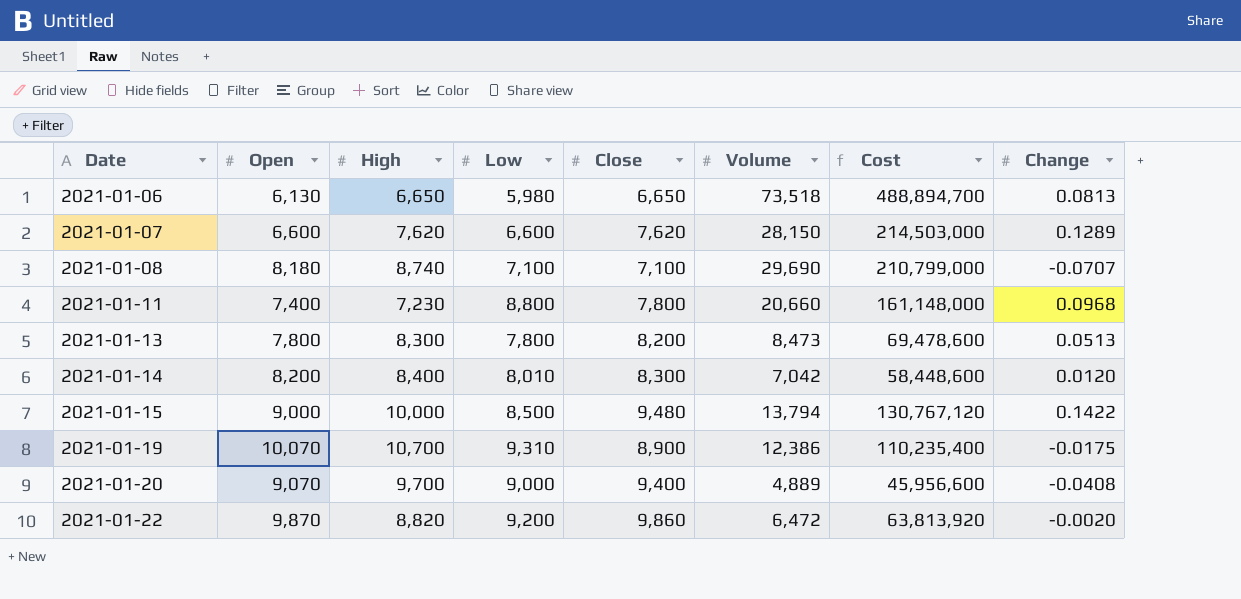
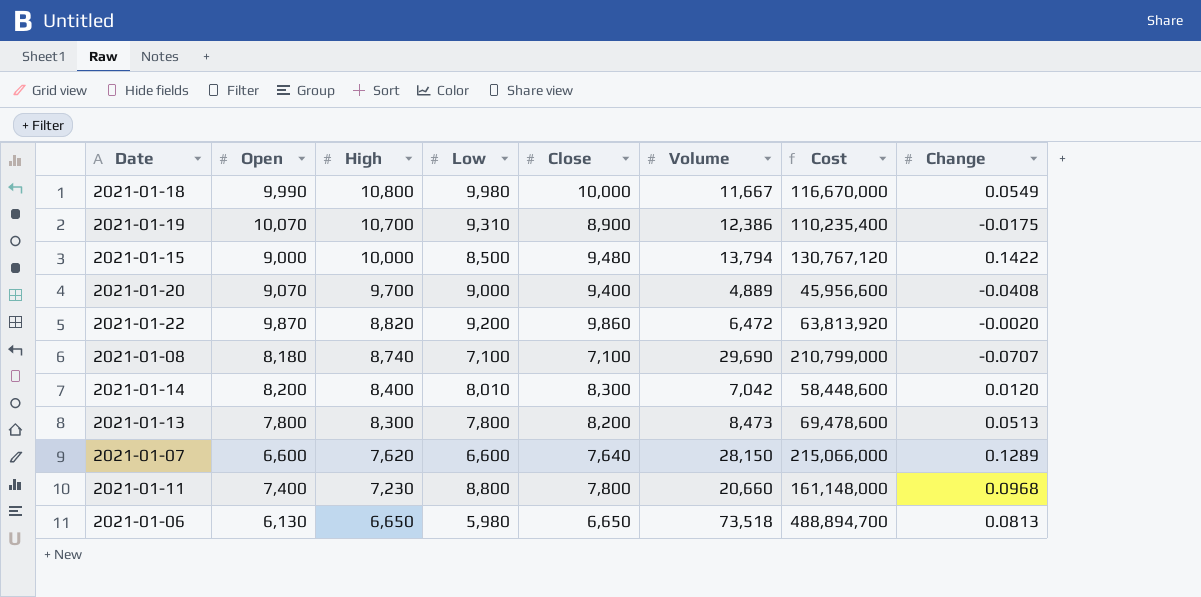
row order: Date ascending -> High descending
row 2021-01-18: none -> 9,990 | 10,800 | 9,980 | 10,000 | 11,667 | 116,670,000 | 0.0549
2021-01-07 | Close: 7,620 -> 7,640
2021-01-07 | Cost: 214,503,000 -> 215,066,000

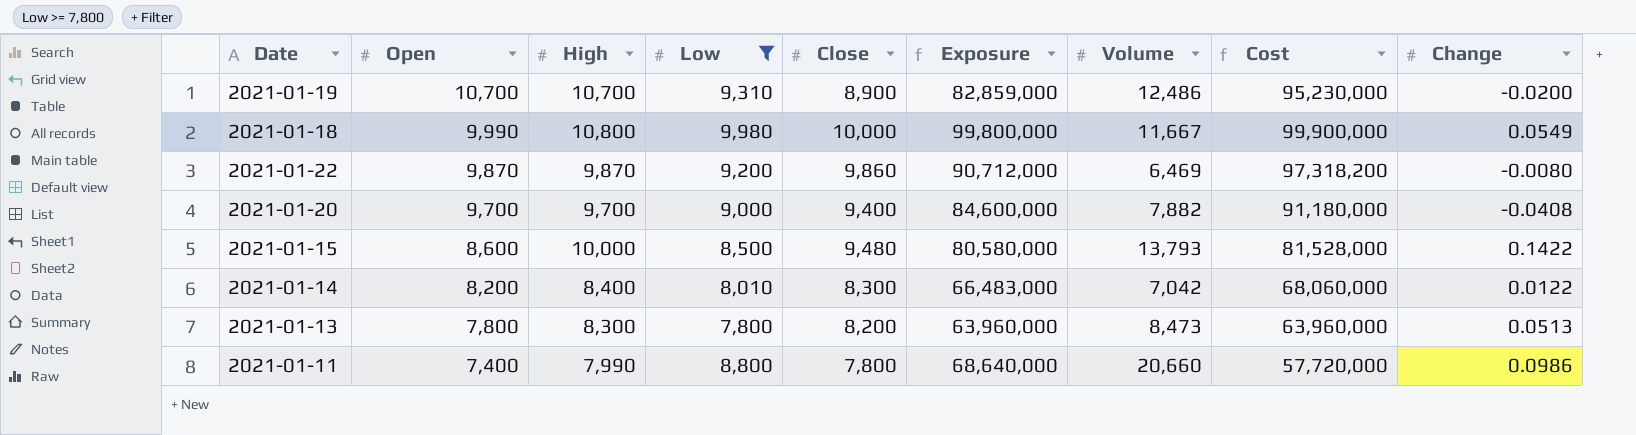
filter: none -> Low >= 7,800
row order: High descending -> Open descending
column Exposure | formula: none -> [Low] * [Close]
column Cost | formula: [Close] * [Volume] -> [Open] * [Close]
2021-01-19 | Open: 10,070 -> 10,700
2021-01-19 | Volume: 12,386 -> 12,486
2021-01-19 | Change: -0.0175 -> -0.0200
2021-01-22 | High: 8,820 -> 9,870
2021-01-22 | Volume: 6,472 -> 6,469
2021-01-22 | Change: -0.0020 -> -0.0080
2021-01-20 | Open: 9,070 -> 9,700
2021-01-20 | Volume: 4,889 -> 7,882
2021-01-15 | Open: 9,000 -> 8,600
2021-01-15 | Volume: 13,794 -> 13,793
2021-01-14 | Change: 0.0120 -> 0.0122
2021-01-11 | High: 7,230 -> 7,990
2021-01-11 | Change: 0.0968 -> 0.0986

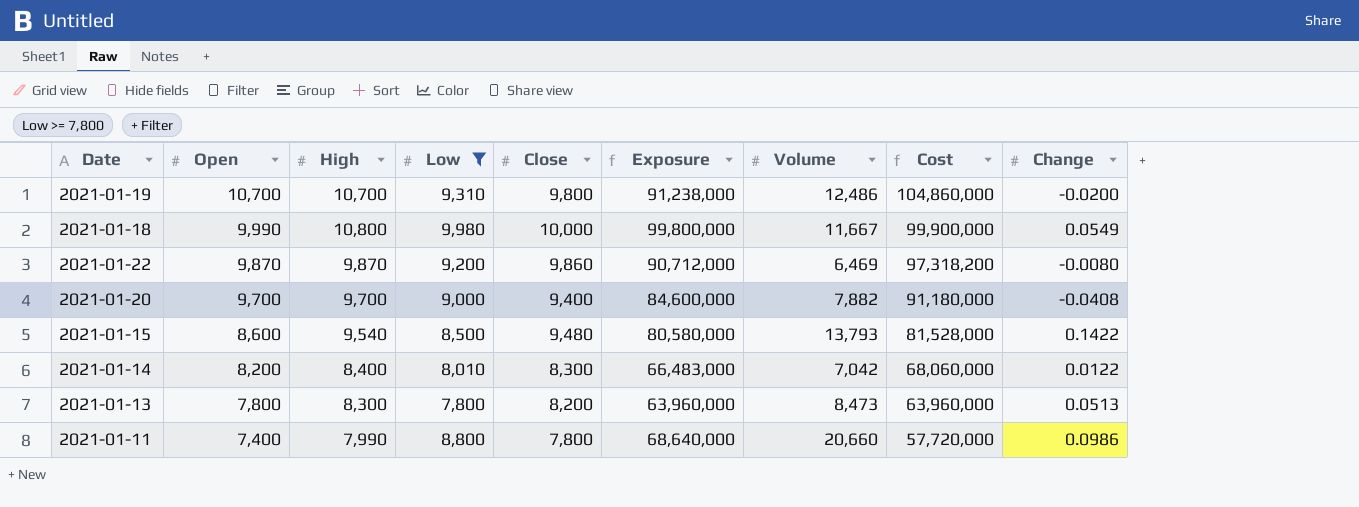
2021-01-19 | Close: 8,900 -> 9,800
2021-01-19 | Exposure: 82,859,000 -> 91,238,000
2021-01-19 | Cost: 95,230,000 -> 104,860,000
2021-01-15 | High: 10,000 -> 9,540

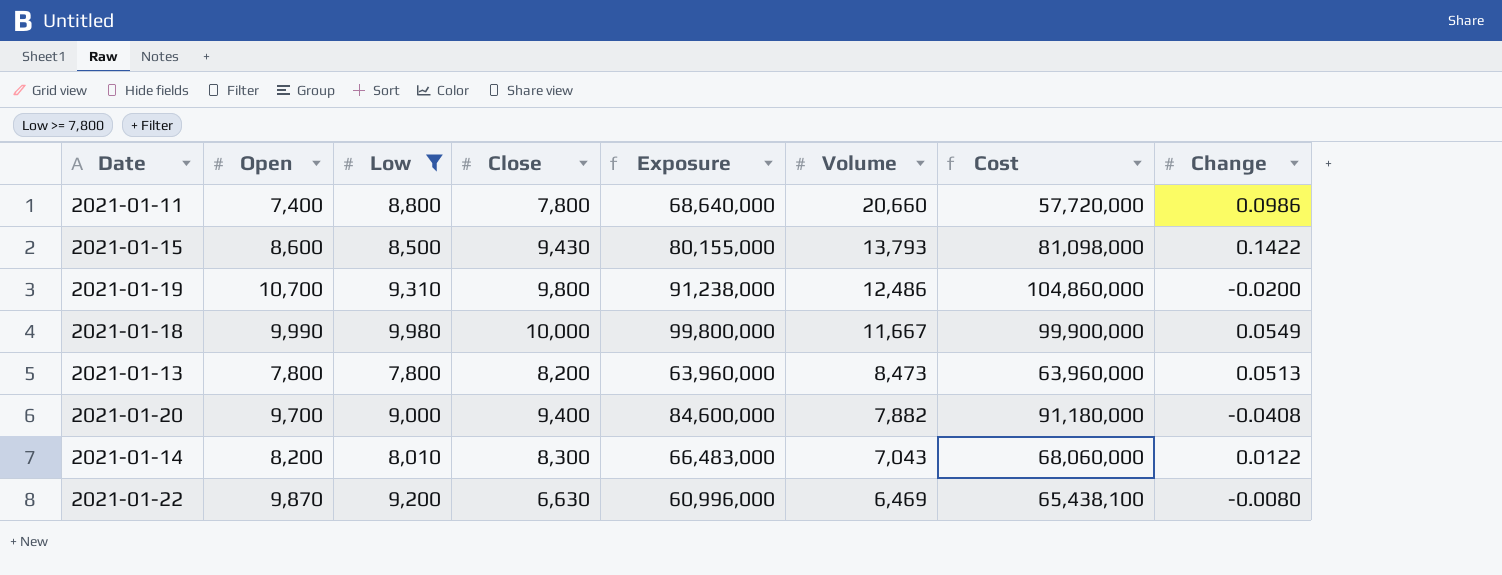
row order: Open descending -> Volume descending
column High | position: 3 -> none
2021-01-15 | Close: 9,480 -> 9,430
2021-01-15 | Exposure: 80,580,000 -> 80,155,000
2021-01-15 | Cost: 81,528,000 -> 81,098,000
2021-01-14 | Volume: 7,042 -> 7,043
2021-01-22 | Close: 9,860 -> 6,630
2021-01-22 | Exposure: 90,712,000 -> 60,996,000
2021-01-22 | Cost: 97,318,200 -> 65,438,100

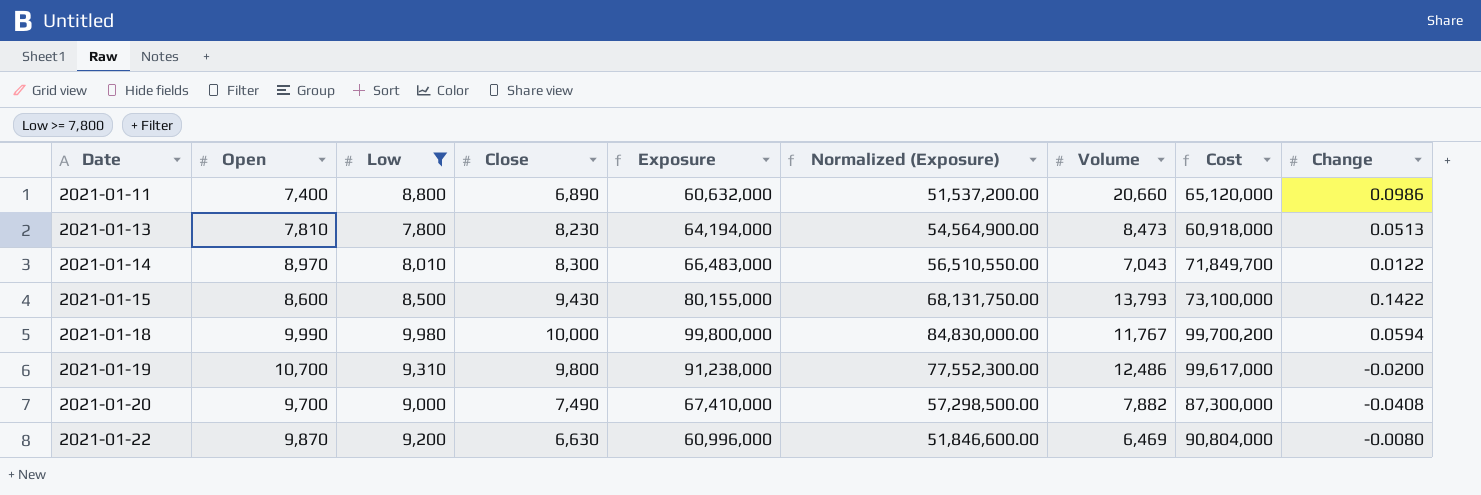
row order: Volume descending -> Date ascending
column Normalized (Exposure) | formula: none -> [Exposure] * 0.85
column Cost | formula: [Open] * [Close] -> [Open] * [Low]
2021-01-11 | Close: 7,800 -> 6,890
2021-01-11 | Exposure: 68,640,000 -> 60,632,000
2021-01-13 | Open: 7,800 -> 7,810
2021-01-13 | Close: 8,200 -> 8,230
2021-01-13 | Exposure: 63,960,000 -> 64,194,000
2021-01-14 | Open: 8,200 -> 8,970
2021-01-18 | Volume: 11,667 -> 11,767
2021-01-18 | Change: 0.0549 -> 0.0594
2021-01-20 | Close: 9,400 -> 7,490
2021-01-20 | Exposure: 84,600,000 -> 67,410,000

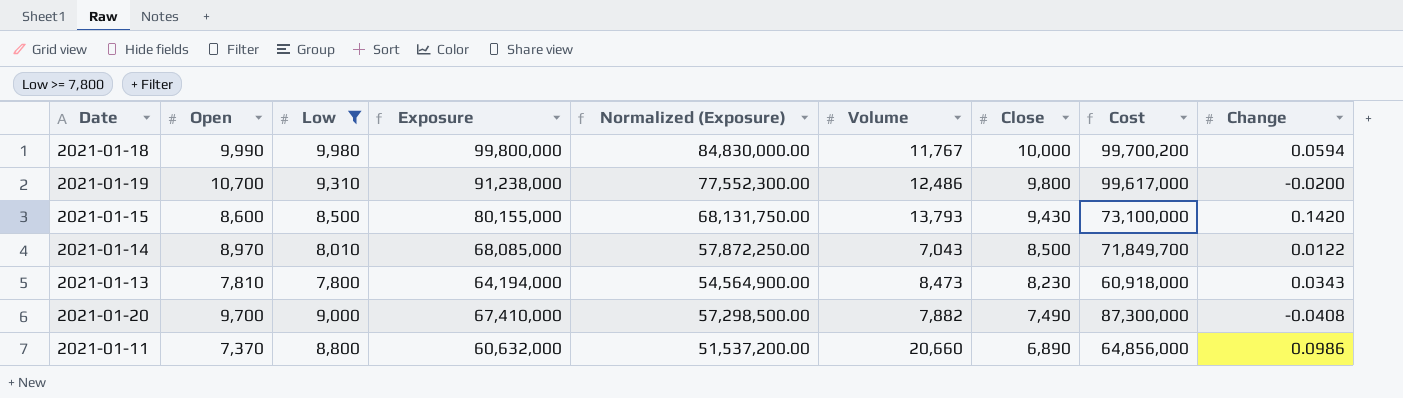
row order: Date ascending -> Close descending
column Close | position: 4 -> 7
row 2021-01-22: 9,870 | 9,200 | 6,630 | 60,996,000 | 51,846,600.00 | 6,469 | 90,804,000 | -0.0080 -> none
2021-01-15 | Change: 0.1422 -> 0.1420
2021-01-14 | Exposure: 66,483,000 -> 68,085,000
2021-01-14 | Normalized (Exposure): 56,510,550.00 -> 57,872,250.00
2021-01-14 | Close: 8,300 -> 8,500
2021-01-13 | Change: 0.0513 -> 0.0343
2021-01-11 | Open: 7,400 -> 7,370
2021-01-11 | Cost: 65,120,000 -> 64,856,000

